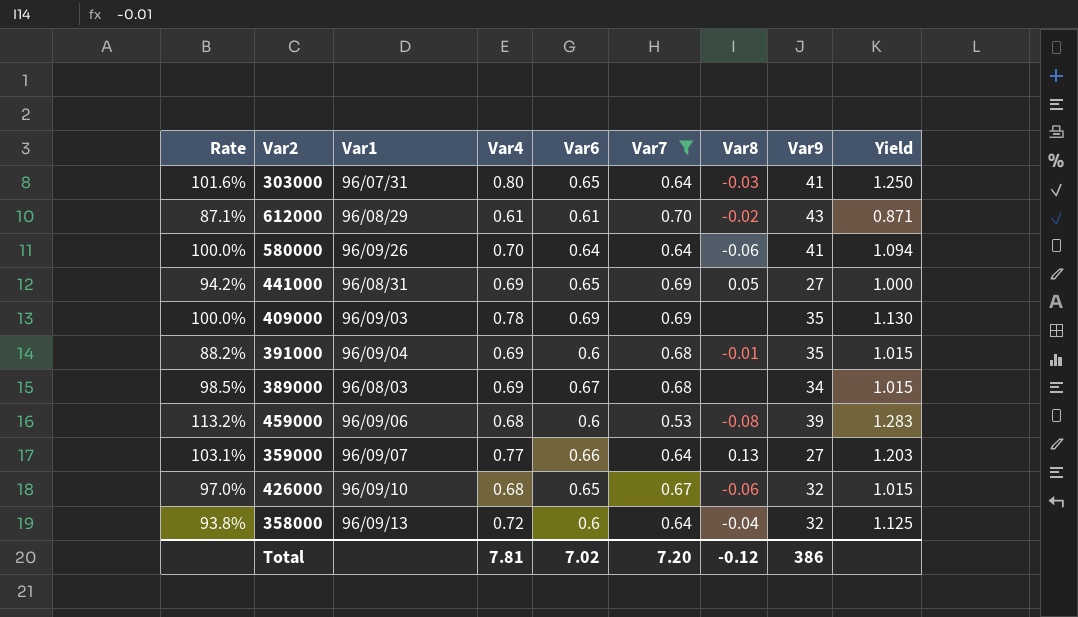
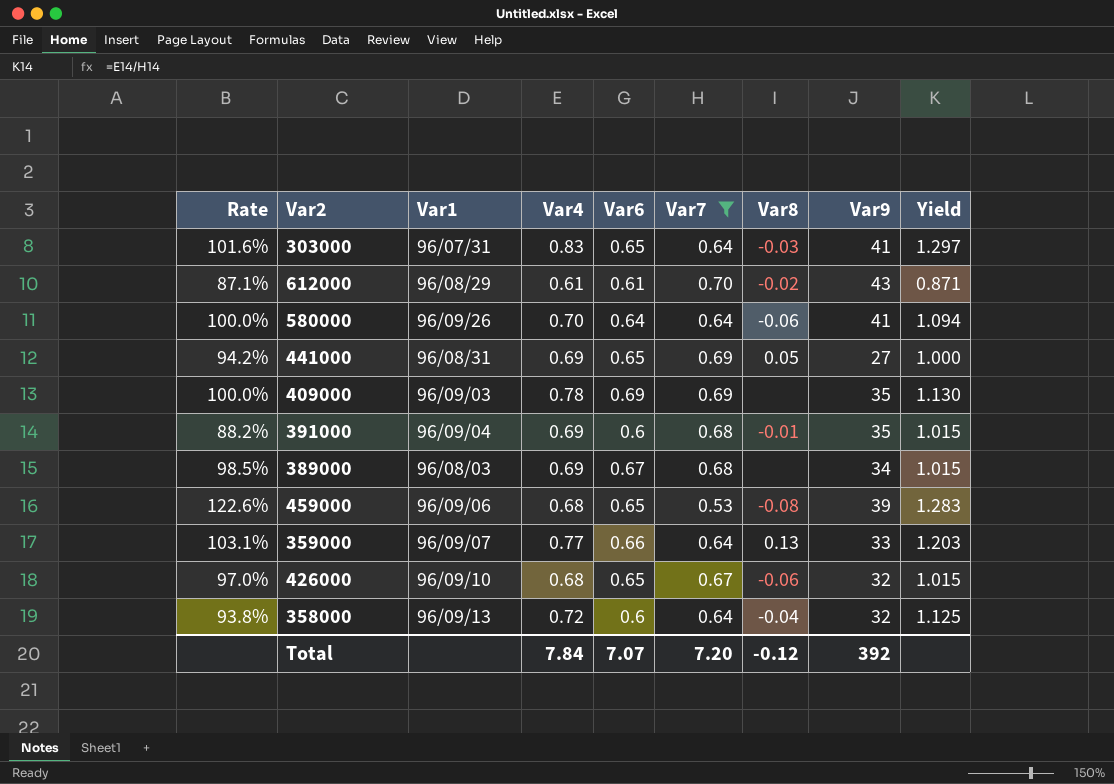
303000 | Var4: 0.80 -> 0.83
303000 | Yield: 1.250 -> 1.297
459000 | Rate: 113.2% -> 122.6%
459000 | Var6: 0.6 -> 0.65
359000 | Var9: 27 -> 33
Total | Var4: 7.81 -> 7.84
Total | Var6: 7.02 -> 7.07
Total | Var9: 386 -> 392

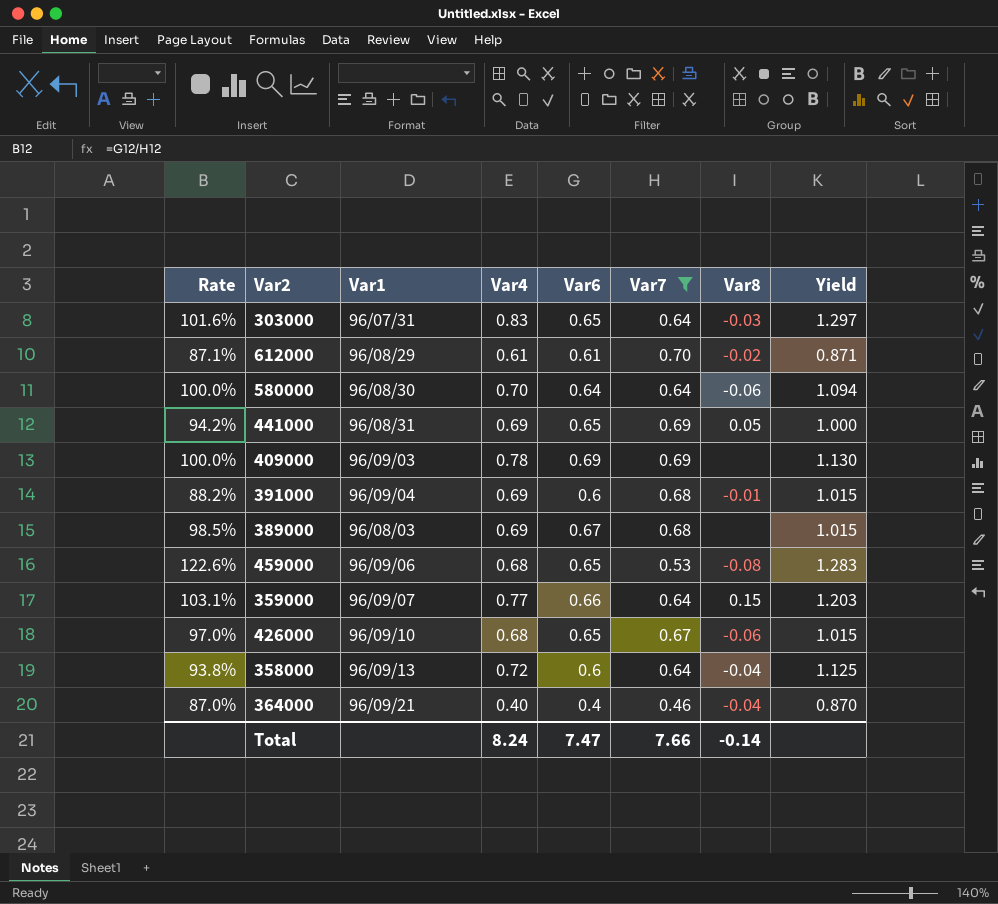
column Var9 | position: 8 -> none
580000 | Var1: 96/09/26 -> 96/08/30
359000 | Var8: 0.13 -> 0.15
row 364000: none -> 87.0% | 96/09/21 | 0.40 | 0.4 | 0.46 | -0.04 | 0.870
Total | Var4: 7.84 -> 8.24
Total | Var6: 7.07 -> 7.47
Total | Var7: 7.20 -> 7.66
Total | Var8: -0.12 -> -0.14

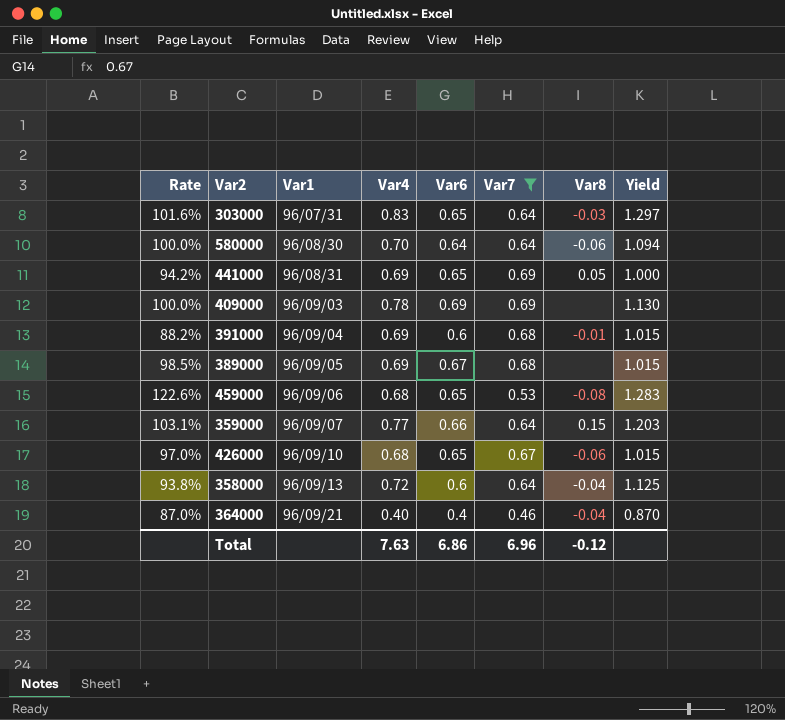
row 612000: 87.1% | 96/08/29 | 0.61 | 0.61 | 0.70 | -0.02 | 0.871 -> none
389000 | Var1: 96/08/03 -> 96/09/05
Total | Var4: 8.24 -> 7.63
Total | Var6: 7.47 -> 6.86
Total | Var7: 7.66 -> 6.96
Total | Var8: -0.14 -> -0.12

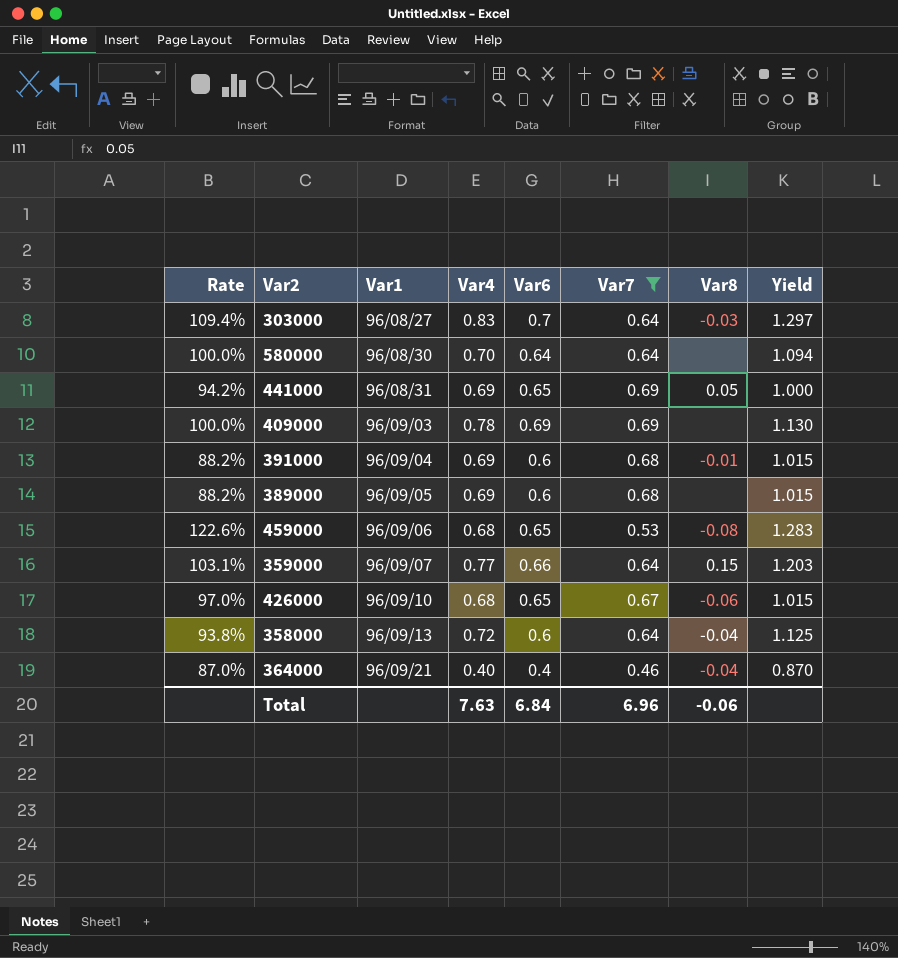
303000 | Rate: 101.6% -> 109.4%
303000 | Var1: 96/07/31 -> 96/08/27
303000 | Var6: 0.65 -> 0.7
580000 | Var8: -0.06 -> none
389000 | Rate: 98.5% -> 88.2%
389000 | Var6: 0.67 -> 0.6
Total | Var6: 6.86 -> 6.84
Total | Var8: -0.12 -> -0.06

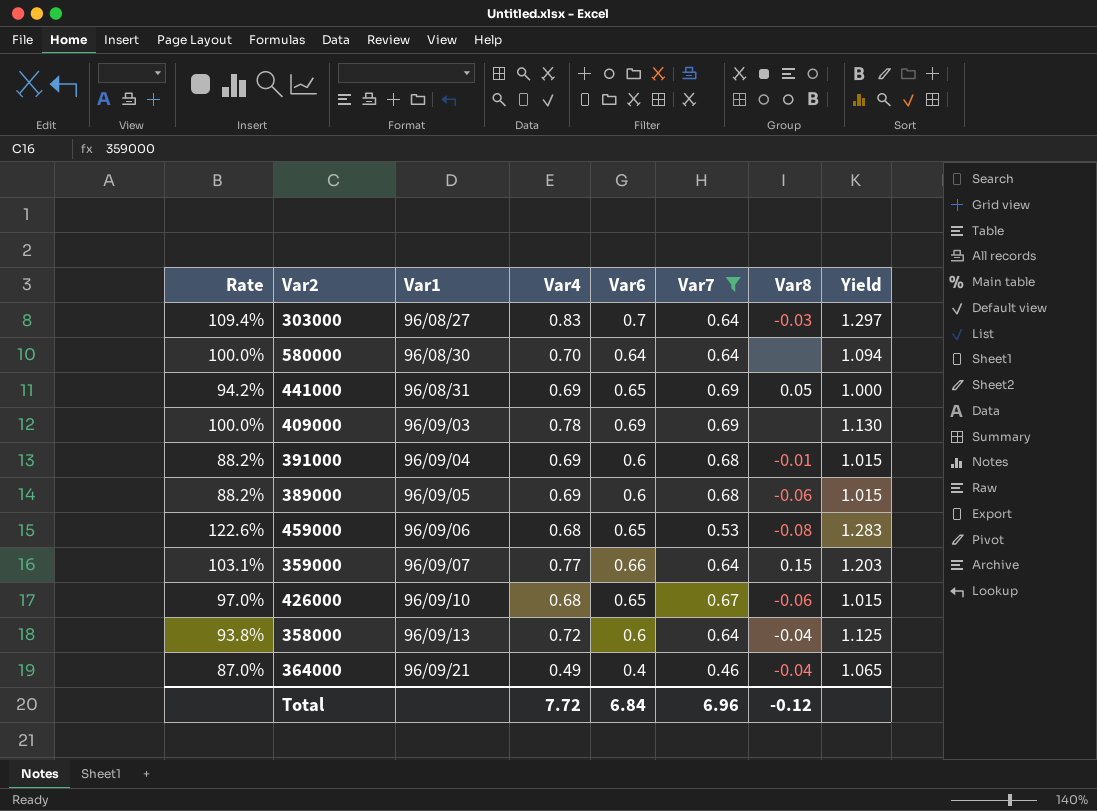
389000 | Var8: none -> -0.06
364000 | Var4: 0.40 -> 0.49
364000 | Yield: 0.870 -> 1.065
Total | Var4: 7.63 -> 7.72
Total | Var8: -0.06 -> -0.12

